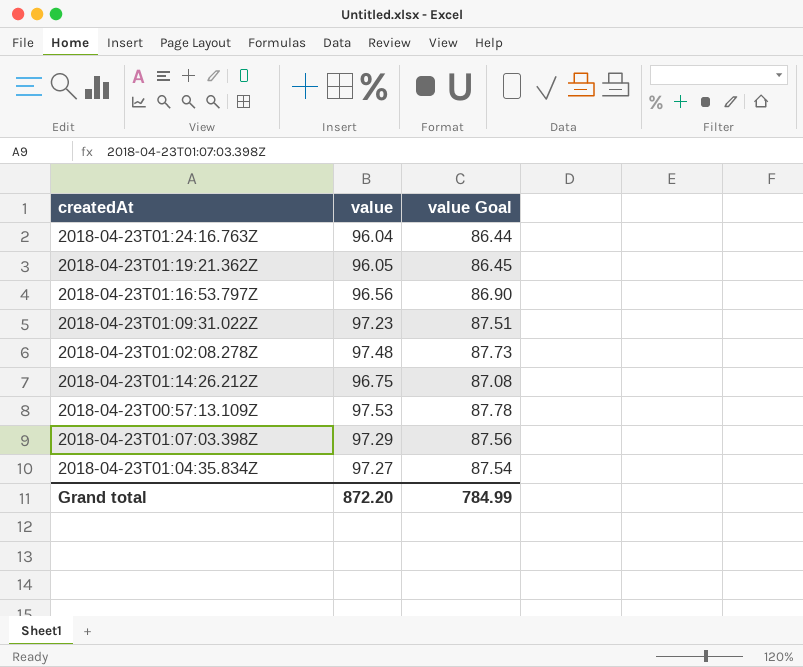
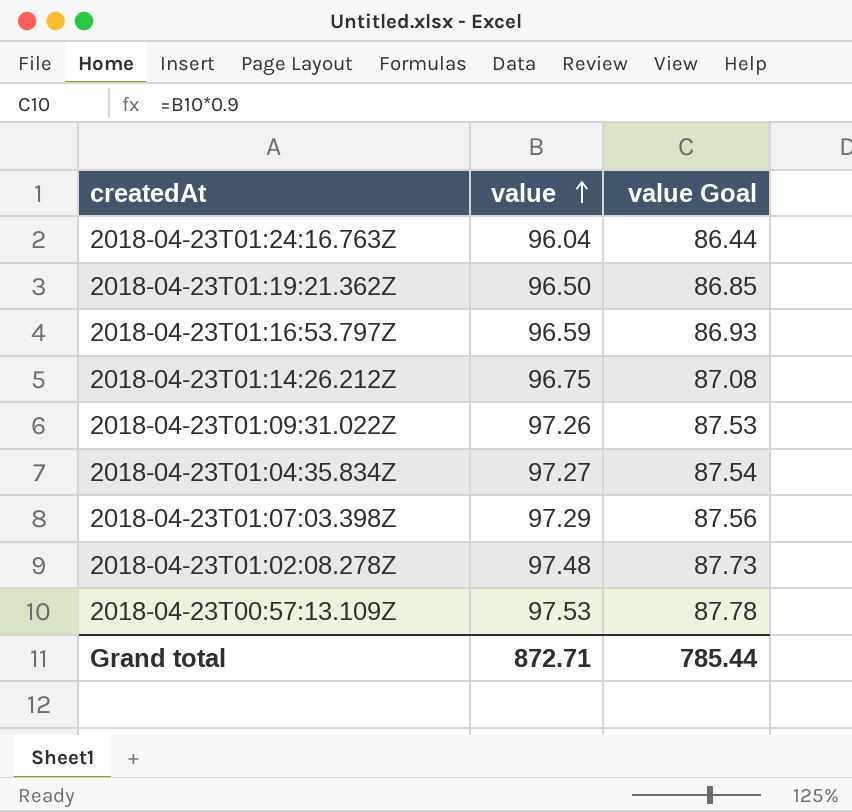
row order: none -> value ascending
2018-04-23T01:19:21.362Z | value: 96.05 -> 96.50
2018-04-23T01:19:21.362Z | value Goal: 86.45 -> 86.85
2018-04-23T01:16:53.797Z | value: 96.56 -> 96.59
2018-04-23T01:16:53.797Z | value Goal: 86.90 -> 86.93
2018-04-23T01:09:31.022Z | value: 97.23 -> 97.26
2018-04-23T01:09:31.022Z | value Goal: 87.51 -> 87.53
Grand total | value: 872.20 -> 872.71
Grand total | value Goal: 784.99 -> 785.44

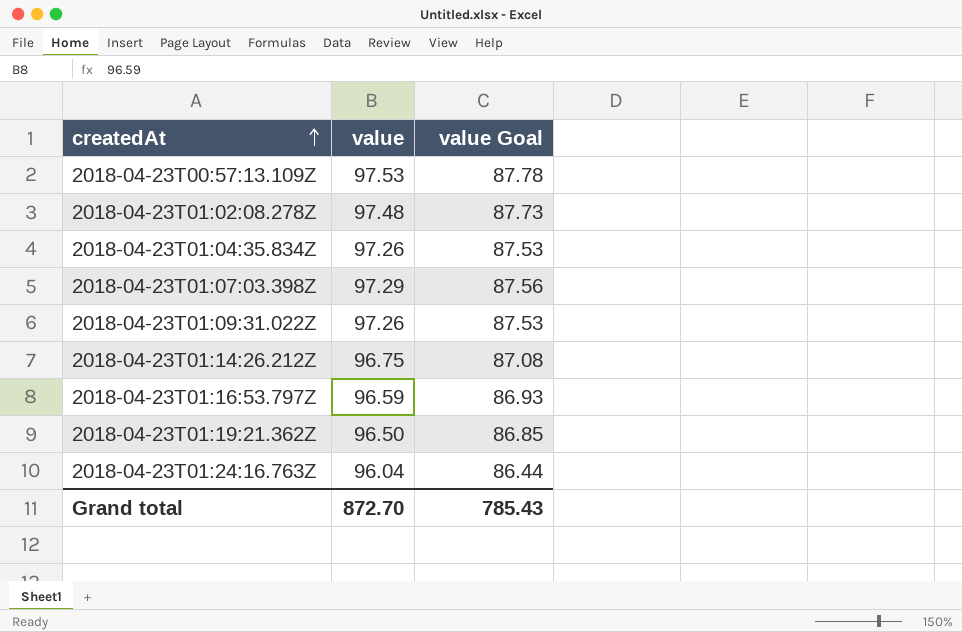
row order: value ascending -> createdAt ascending
2018-04-23T01:04:35.834Z | value: 97.27 -> 97.26
2018-04-23T01:04:35.834Z | value Goal: 87.54 -> 87.53
Grand total | value: 872.71 -> 872.70
Grand total | value Goal: 785.44 -> 785.43

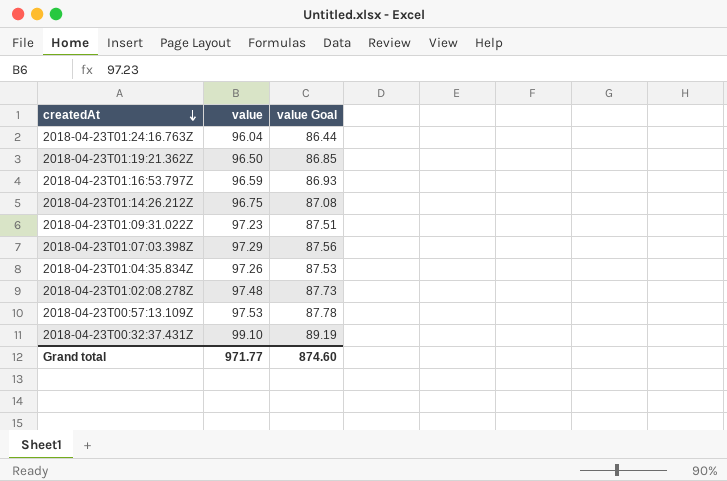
row order: createdAt ascending -> createdAt descending
2018-04-23T01:09:31.022Z | value: 97.26 -> 97.23
2018-04-23T01:09:31.022Z | value Goal: 87.53 -> 87.51
row 2018-04-23T00:32:37.431Z: none -> 99.10 | 89.19
Grand total | value: 872.70 -> 971.77
Grand total | value Goal: 785.43 -> 874.60

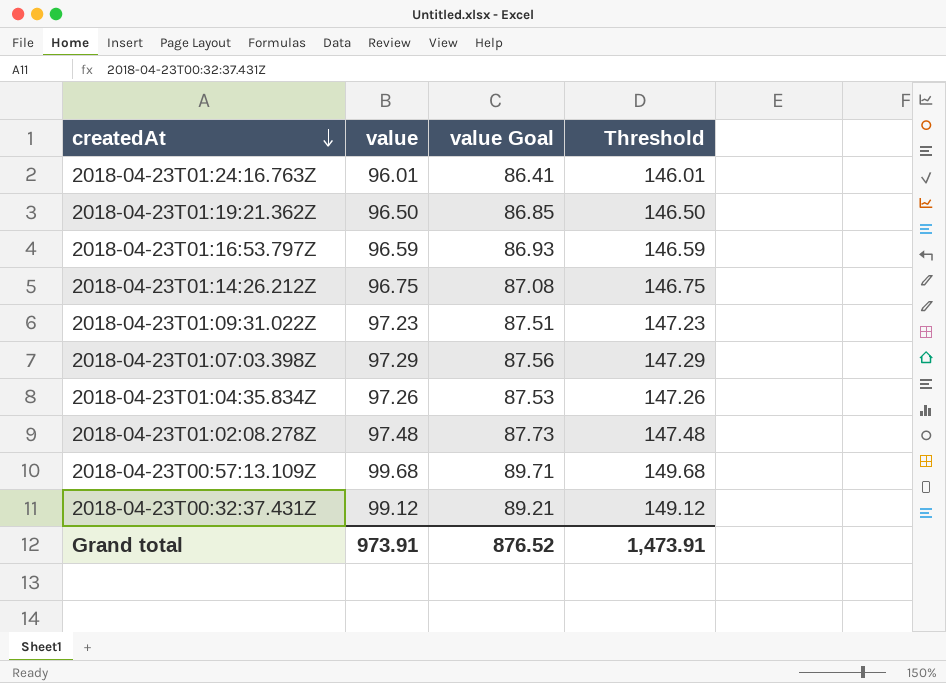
column Threshold | formula: none -> [value] + 50
2018-04-23T01:24:16.763Z | value: 96.04 -> 96.01
2018-04-23T01:24:16.763Z | value Goal: 86.44 -> 86.41
2018-04-23T00:57:13.109Z | value: 97.53 -> 99.68
2018-04-23T00:57:13.109Z | value Goal: 87.78 -> 89.71
2018-04-23T00:32:37.431Z | value: 99.10 -> 99.12
2018-04-23T00:32:37.431Z | value Goal: 89.19 -> 89.21
Grand total | value: 971.77 -> 973.91
Grand total | value Goal: 874.60 -> 876.52

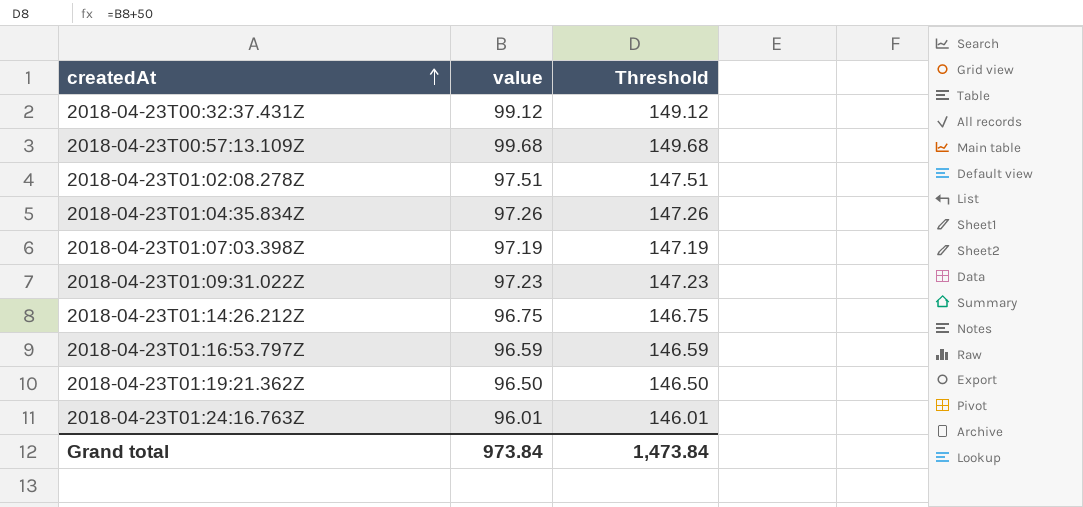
row order: createdAt descending -> createdAt ascending
column value Goal | formula: [value] * 0.9 -> none
2018-04-23T01:02:08.278Z | value: 97.48 -> 97.51
2018-04-23T01:02:08.278Z | Threshold: 147.48 -> 147.51
2018-04-23T01:07:03.398Z | value: 97.29 -> 97.19
2018-04-23T01:07:03.398Z | Threshold: 147.29 -> 147.19
Grand total | value: 973.91 -> 973.84
Grand total | Threshold: 1,473.91 -> 1,473.84

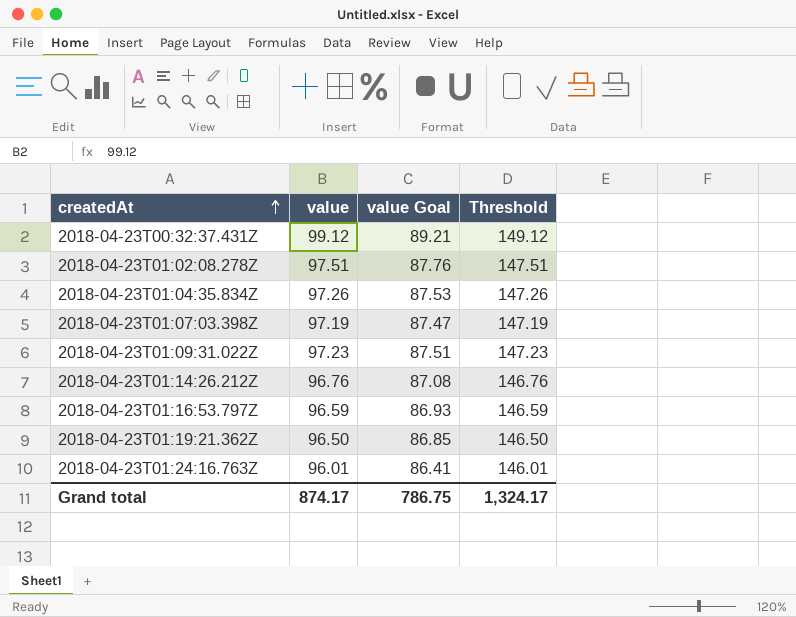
column value Goal | formula: none -> [value] * 0.9
row 2018-04-23T00:57:13.109Z: 99.68 | 149.68 -> none
2018-04-23T01:14:26.212Z | value: 96.75 -> 96.76
2018-04-23T01:14:26.212Z | Threshold: 146.75 -> 146.76
Grand total | value: 973.84 -> 874.17
Grand total | Threshold: 1,473.84 -> 1,324.17

